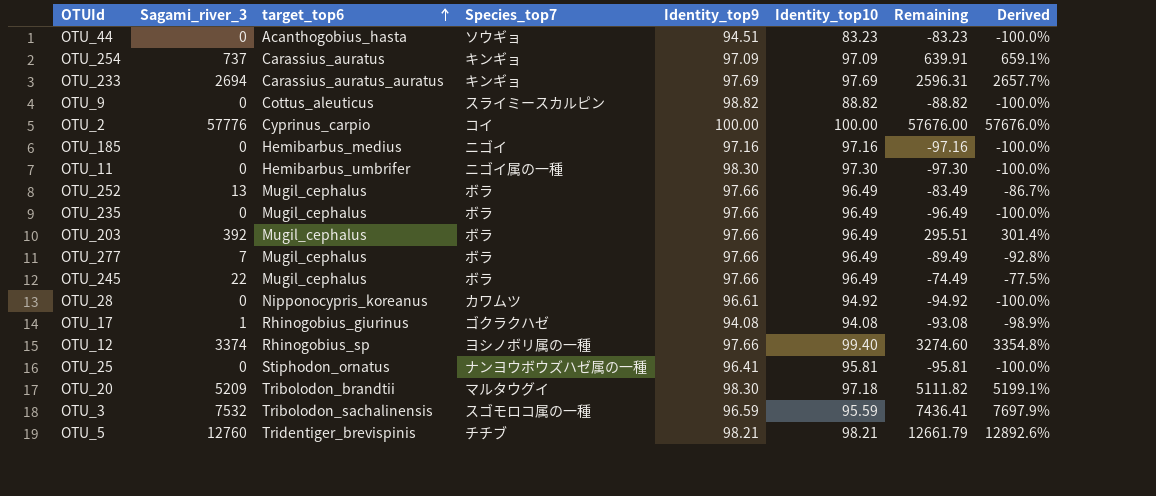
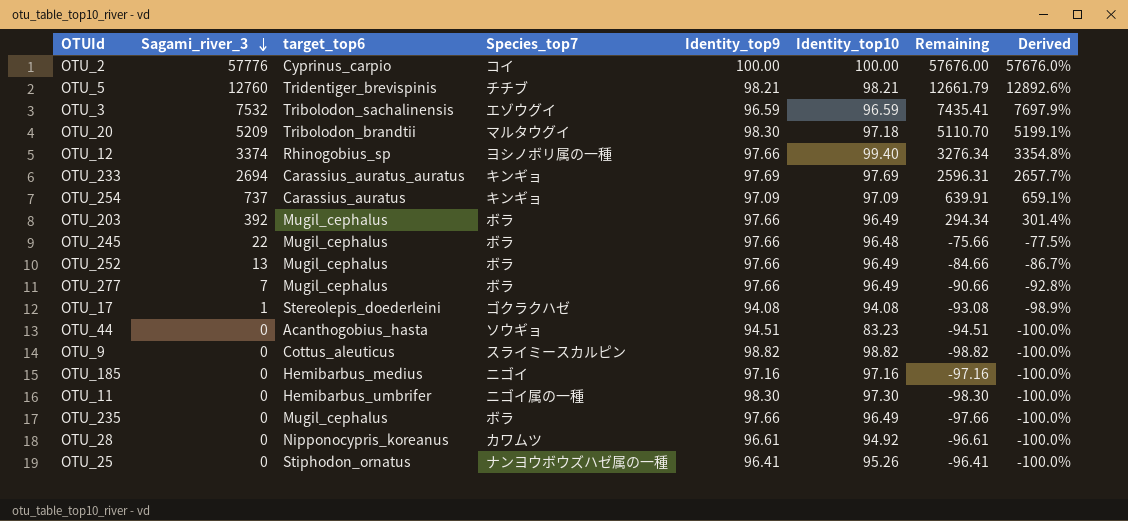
row order: target_top6 ascending -> Sagami_river_3 descending
column Remaining | formula: [Sagami_river_3] - [Identity_top10] -> [Sagami_river_3] - [Identity_top9]
OTU_3 | Species_top7: スゴモロコ属の一種 -> エゾウグイ
OTU_3 | Identity_top10: 95.59 -> 96.59
OTU_245 | Identity_top10: 96.49 -> 96.48
OTU_17 | target_top6: Rhinogobius_giurinus -> Stereolepis_doederleini
OTU_9 | Identity_top10: 88.82 -> 98.82
OTU_25 | Identity_top10: 95.81 -> 95.26

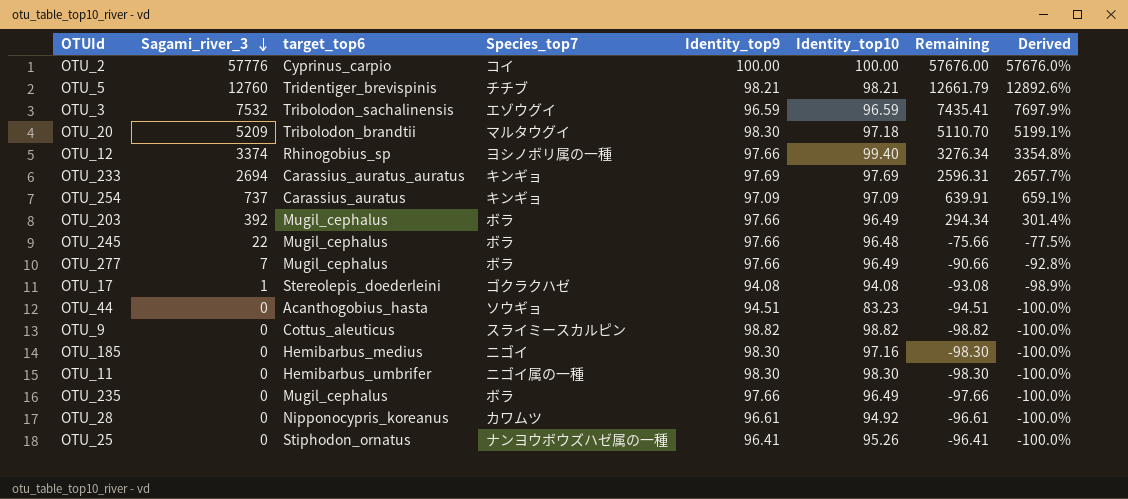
row OTU_252: 13 | Mugil_cephalus | ボラ | 97.66 | 96.49 | -84.66 | -86.7% -> none
OTU_185 | Identity_top9: 97.16 -> 98.30
OTU_185 | Remaining: -97.16 -> -98.30
OTU_11 | Identity_top10: 97.30 -> 98.30

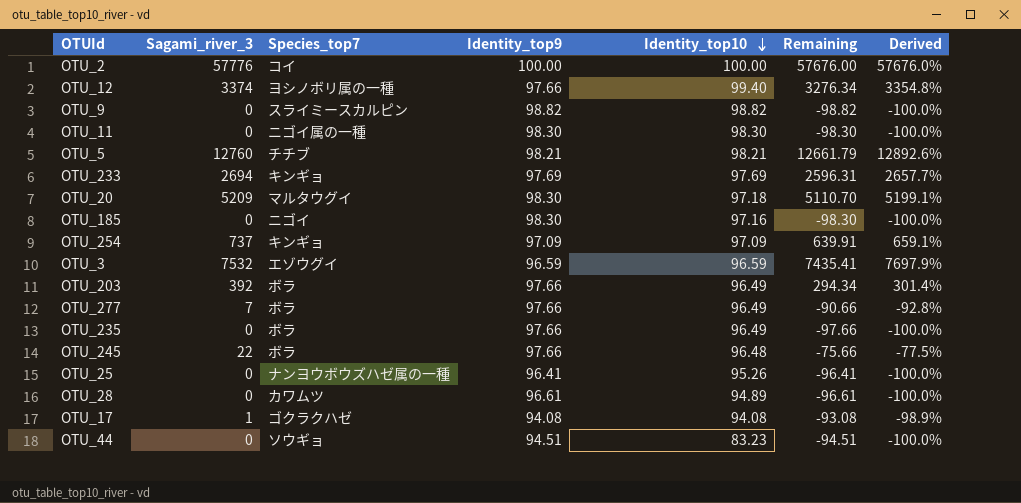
row order: Sagami_river_3 descending -> Identity_top10 descending
column target_top6 | position: 3 -> none
OTU_28 | Identity_top10: 94.92 -> 94.89

